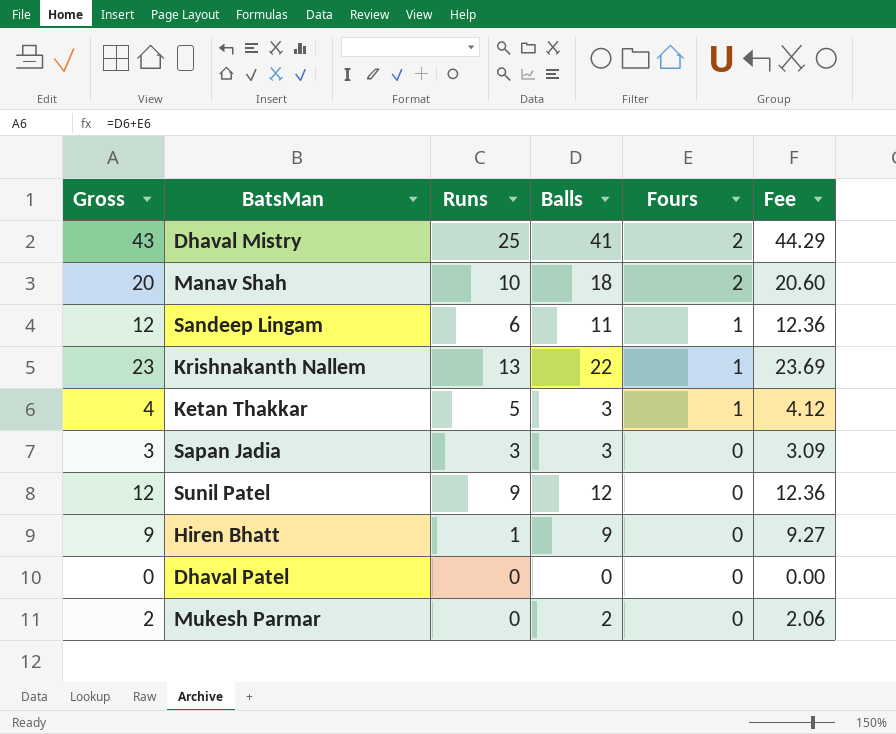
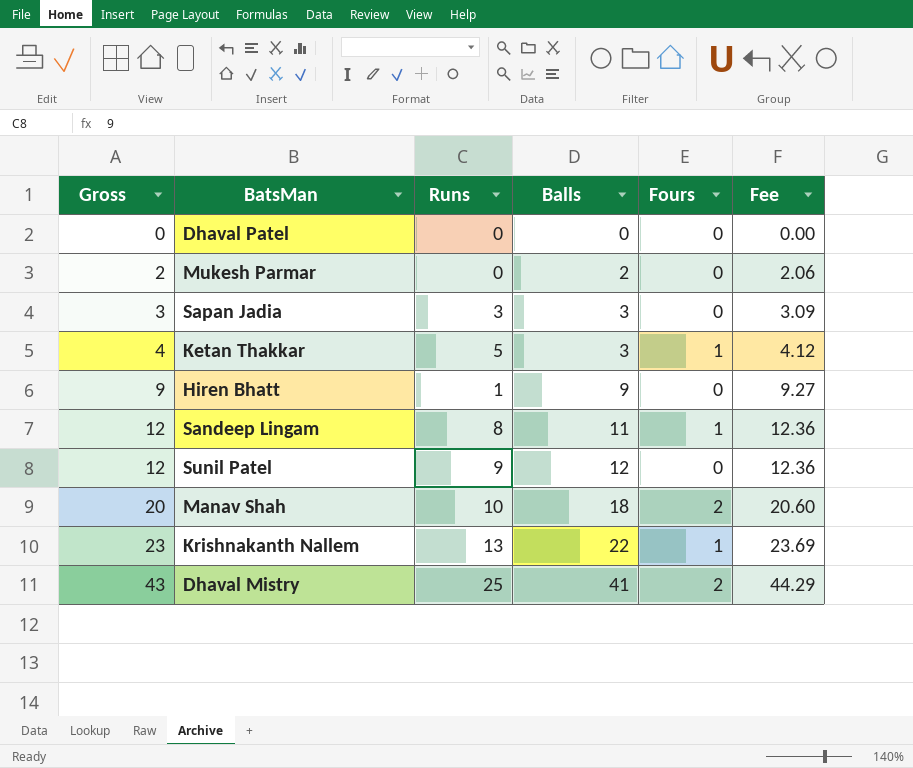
row order: Fours descending -> Gross ascending
Sandeep Lingam | Runs: 6 -> 8

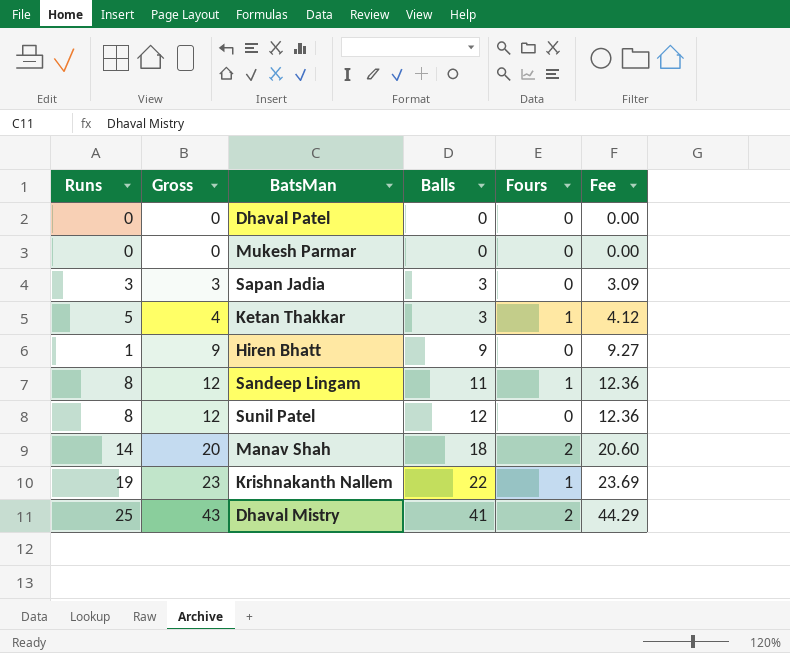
column Runs | position: 3 -> 1
Mukesh Parmar | Gross: 2 -> 0
Mukesh Parmar | Balls: 2 -> 0
Mukesh Parmar | Fee: 2.06 -> 0.00
Sunil Patel | Runs: 9 -> 8
Manav Shah | Runs: 10 -> 14
Krishnakanth Nallem | Runs: 13 -> 19

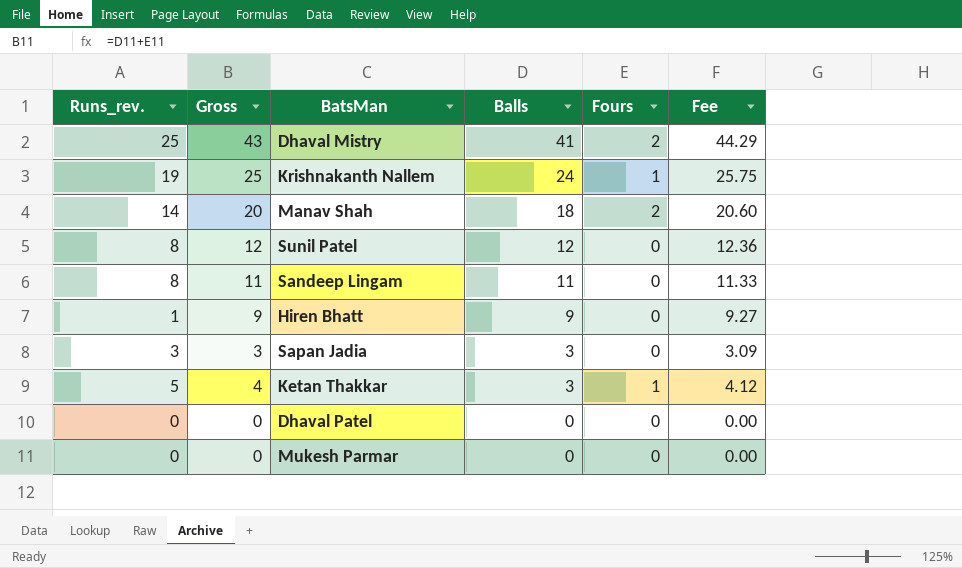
row order: Gross ascending -> Balls descending
column name: Runs -> Runs_rev.
Krishnakanth Nallem | Gross: 23 -> 25
Krishnakanth Nallem | Balls: 22 -> 24
Krishnakanth Nallem | Fee: 23.69 -> 25.75
Sandeep Lingam | Gross: 12 -> 11
Sandeep Lingam | Fours: 1 -> 0
Sandeep Lingam | Fee: 12.36 -> 11.33

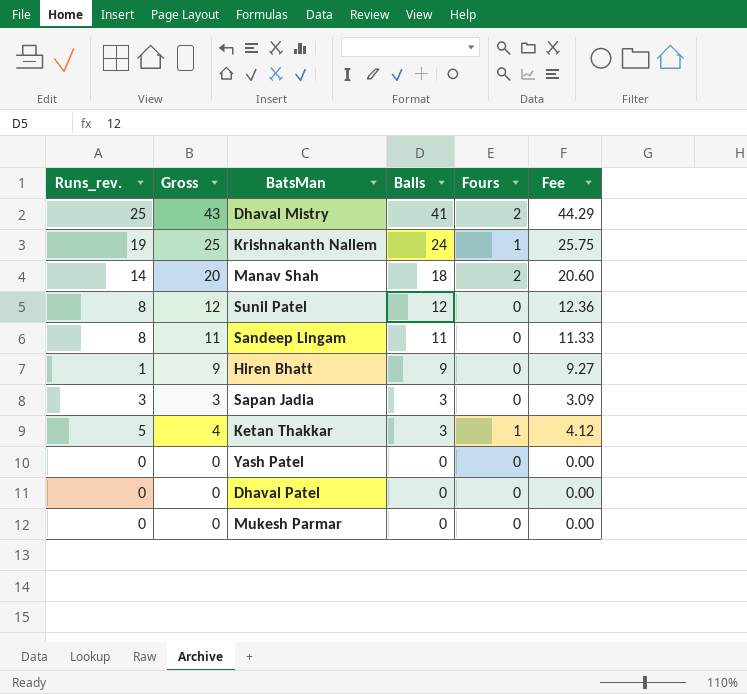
row Yash Patel: none -> 0 | 0 | 0 | 0 | 0.00

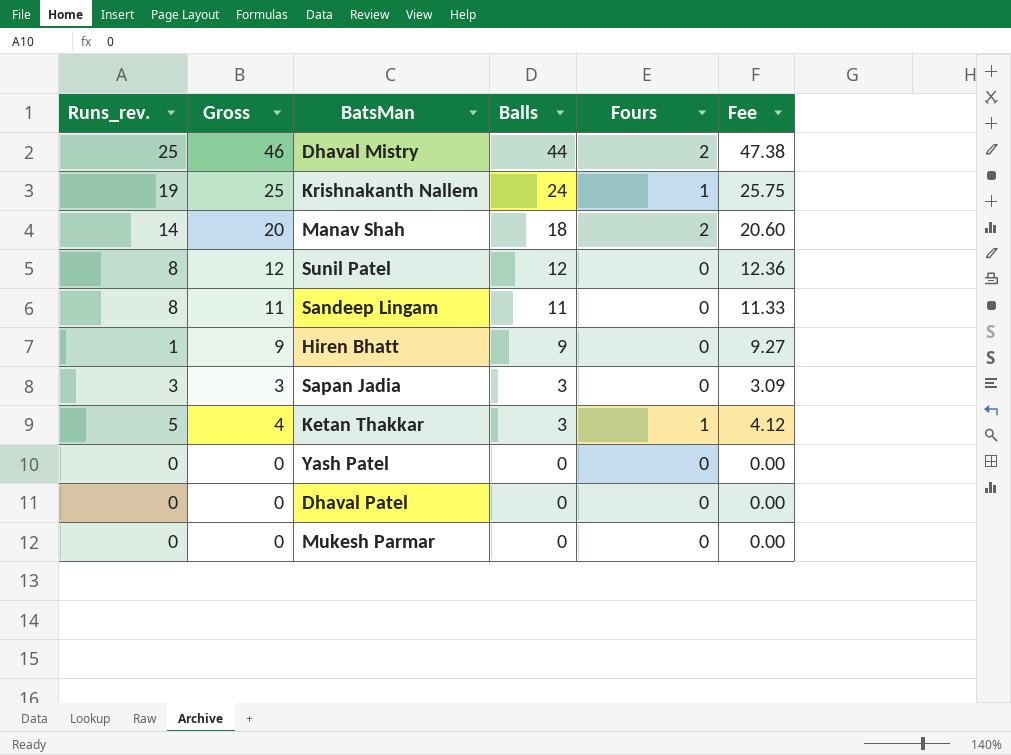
Dhaval Mistry | Gross: 43 -> 46
Dhaval Mistry | Balls: 41 -> 44
Dhaval Mistry | Fee: 44.29 -> 47.38

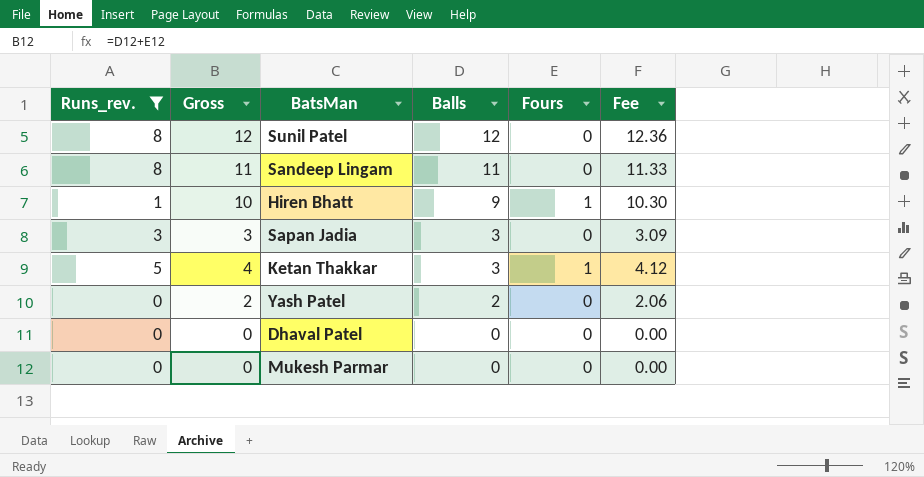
filter: none -> Runs_rev. <= 8
Hiren Bhatt | Gross: 9 -> 10
Hiren Bhatt | Fours: 0 -> 1
Hiren Bhatt | Fee: 9.27 -> 10.30
Yash Patel | Gross: 0 -> 2
Yash Patel | Balls: 0 -> 2
Yash Patel | Fee: 0.00 -> 2.06

